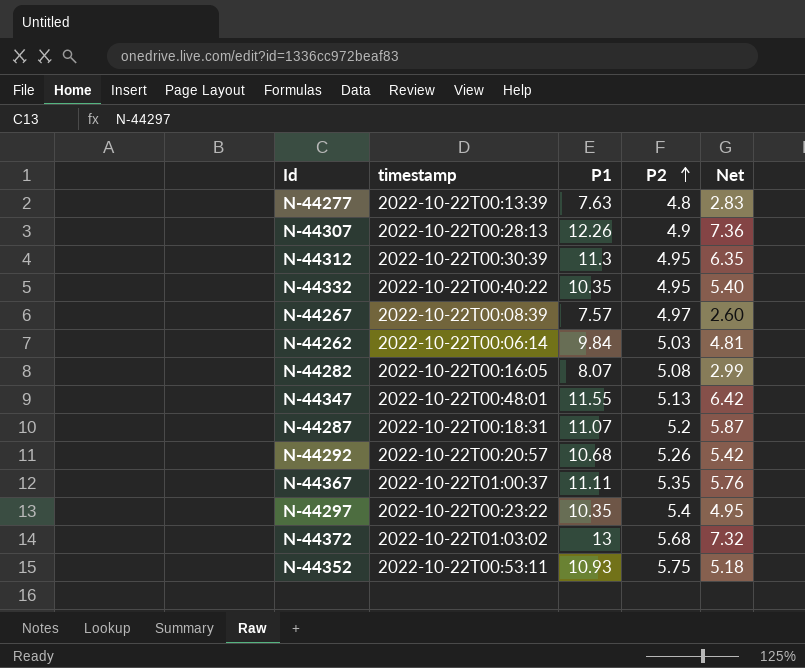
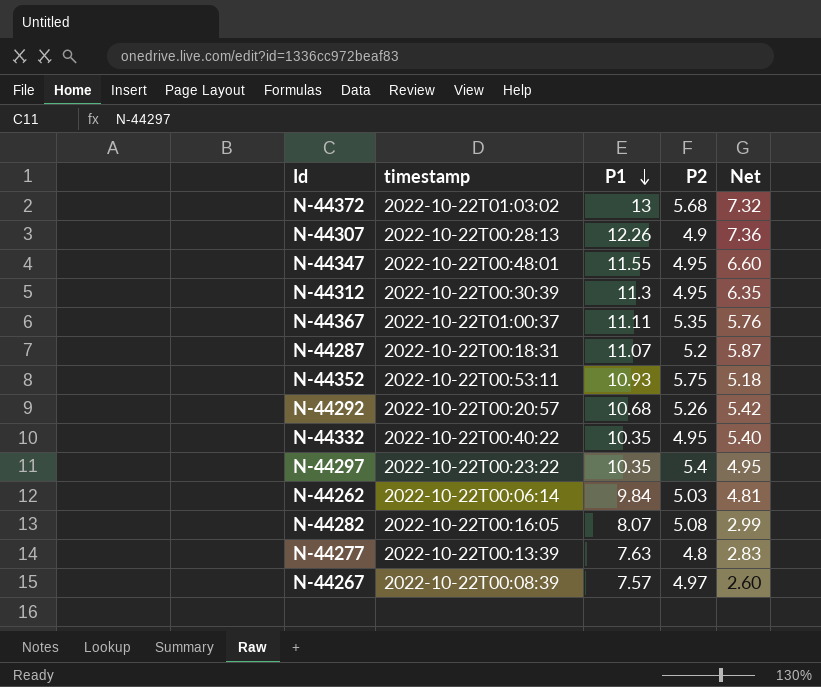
row order: P2 ascending -> P1 descending
N-44347 | P2: 5.13 -> 4.95
N-44347 | Net: 6.42 -> 6.60

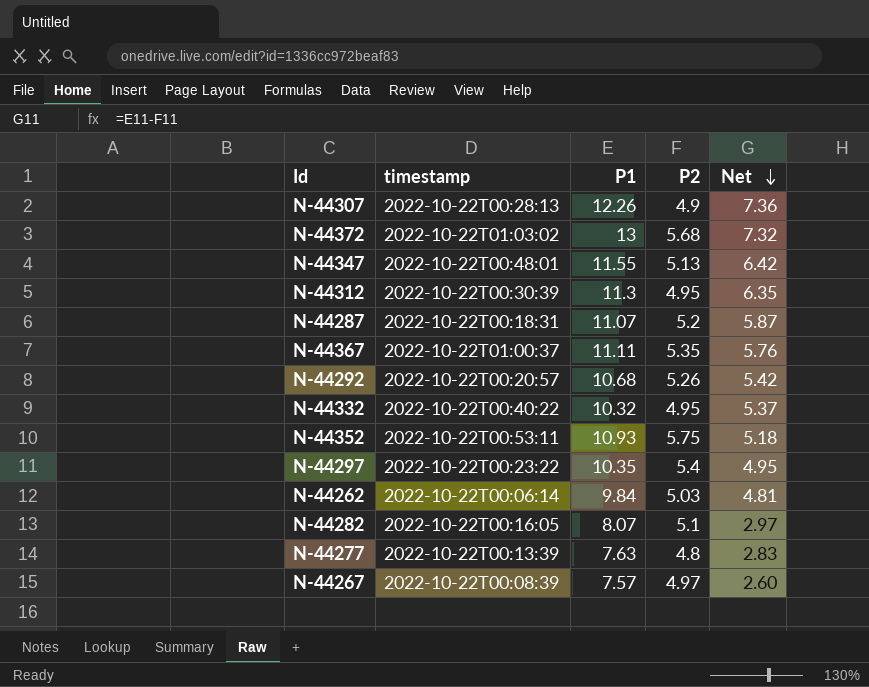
row order: P1 descending -> Net descending
N-44347 | P2: 4.95 -> 5.13
N-44347 | Net: 6.60 -> 6.42
N-44332 | P1: 10.35 -> 10.32
N-44332 | Net: 5.40 -> 5.37
N-44282 | P2: 5.08 -> 5.1
N-44282 | Net: 2.99 -> 2.97

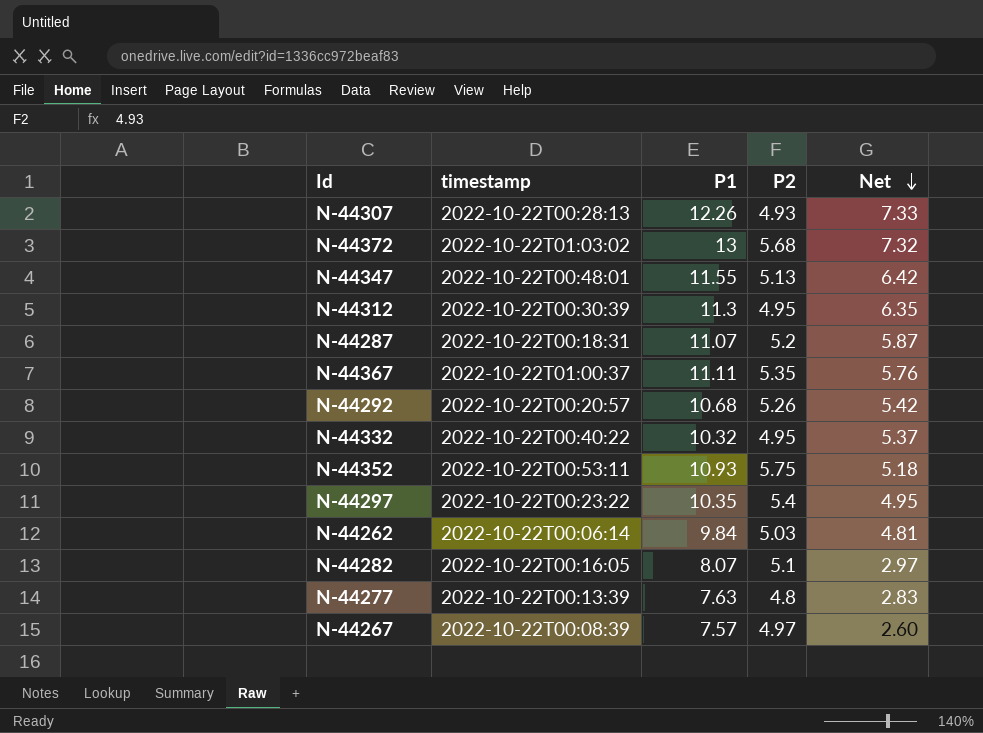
N-44307 | P2: 4.9 -> 4.93
N-44307 | Net: 7.36 -> 7.33

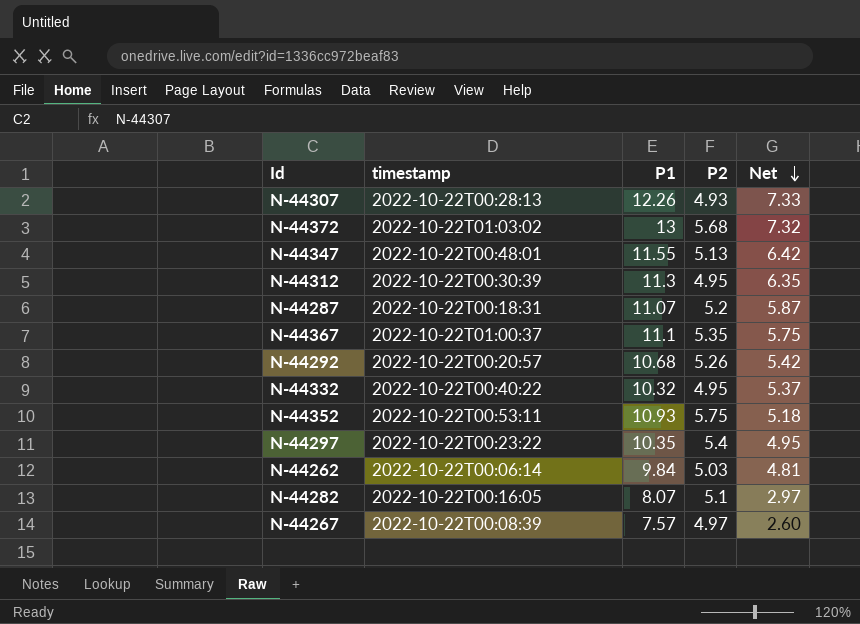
row N-44277: 2022-10-22T00:13:39 | 7.63 | 4.8 | 2.83 -> none
N-44367 | P1: 11.11 -> 11.1
N-44367 | Net: 5.76 -> 5.75

